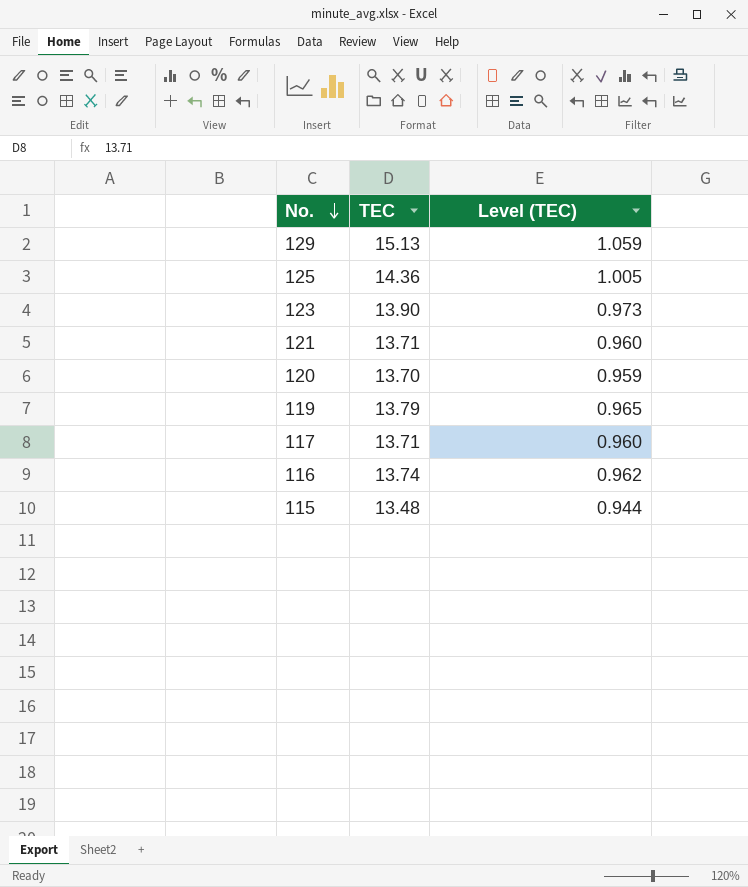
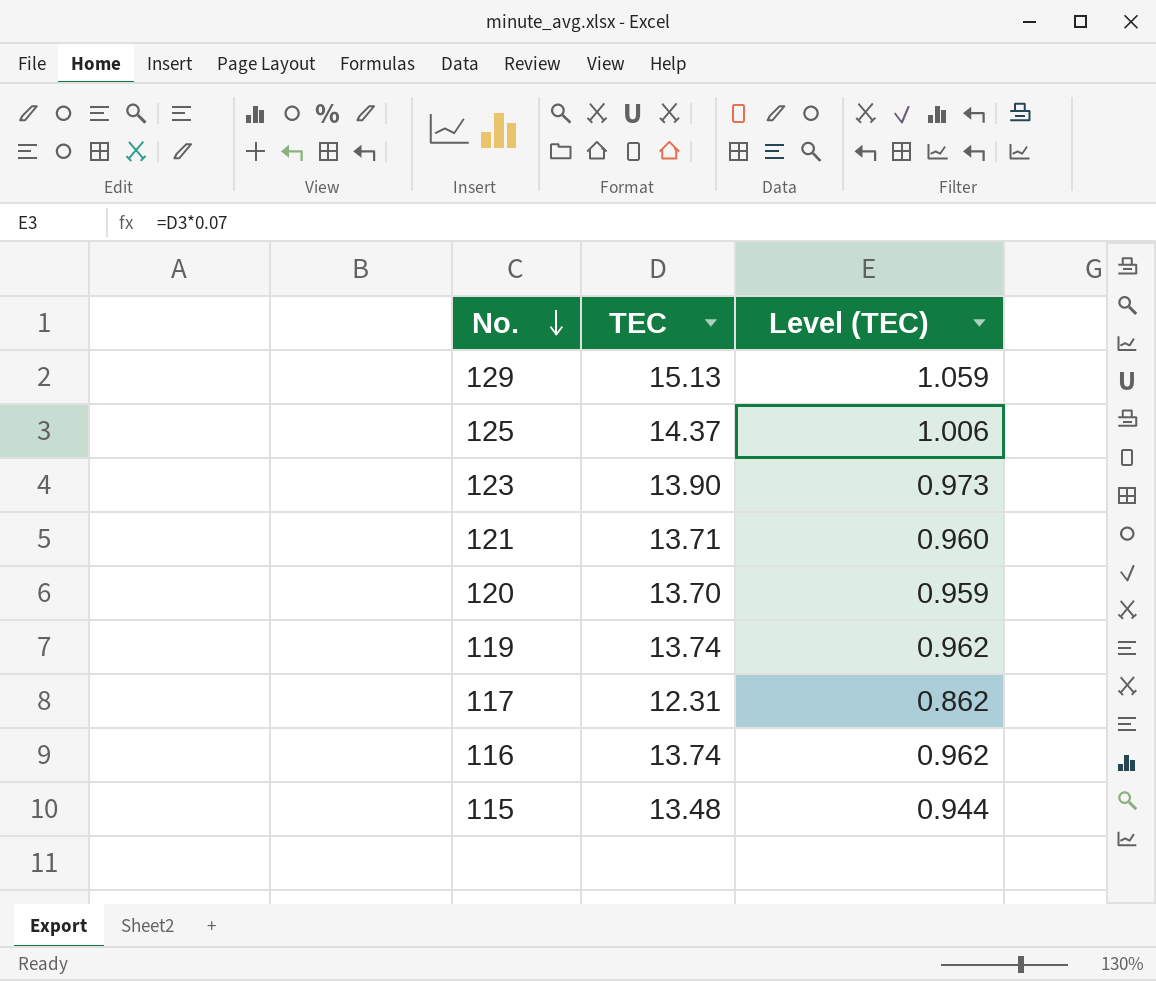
125 | TEC: 14.36 -> 14.37
125 | Level (TEC): 1.005 -> 1.006
119 | TEC: 13.79 -> 13.74
119 | Level (TEC): 0.965 -> 0.962
117 | TEC: 13.71 -> 12.31
117 | Level (TEC): 0.960 -> 0.862

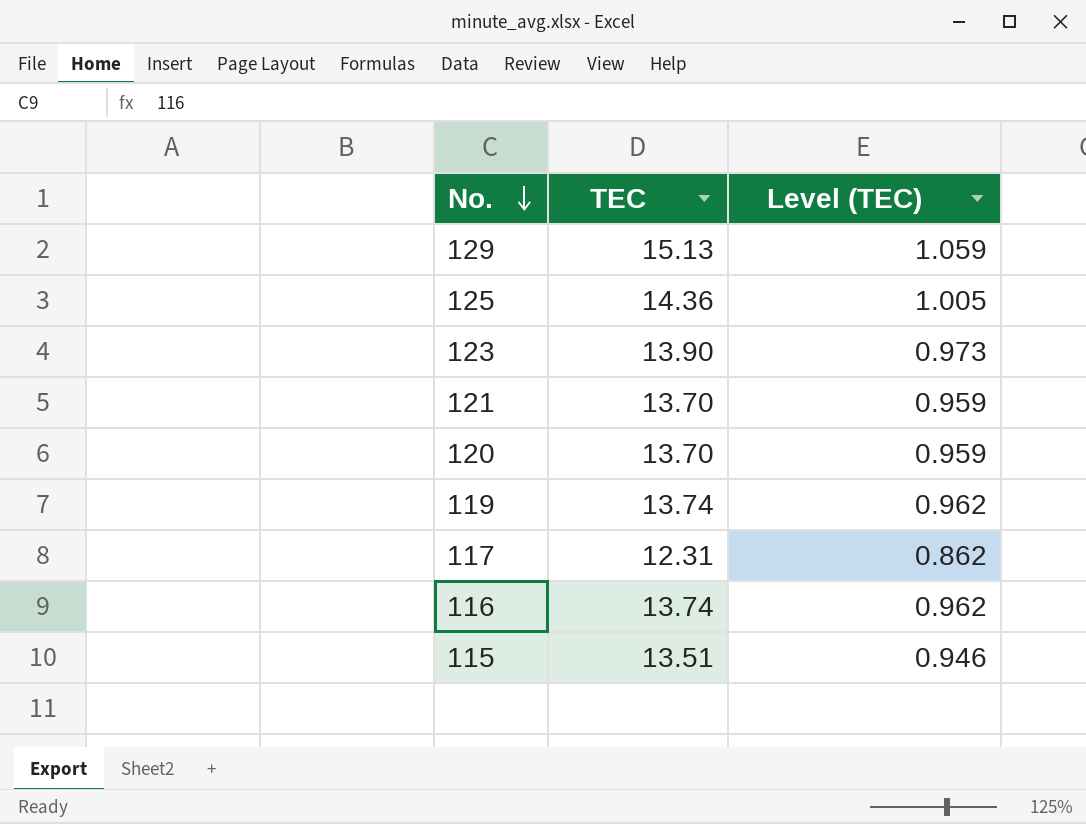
125 | TEC: 14.37 -> 14.36
125 | Level (TEC): 1.006 -> 1.005
121 | TEC: 13.71 -> 13.70
121 | Level (TEC): 0.960 -> 0.959
115 | TEC: 13.48 -> 13.51
115 | Level (TEC): 0.944 -> 0.946

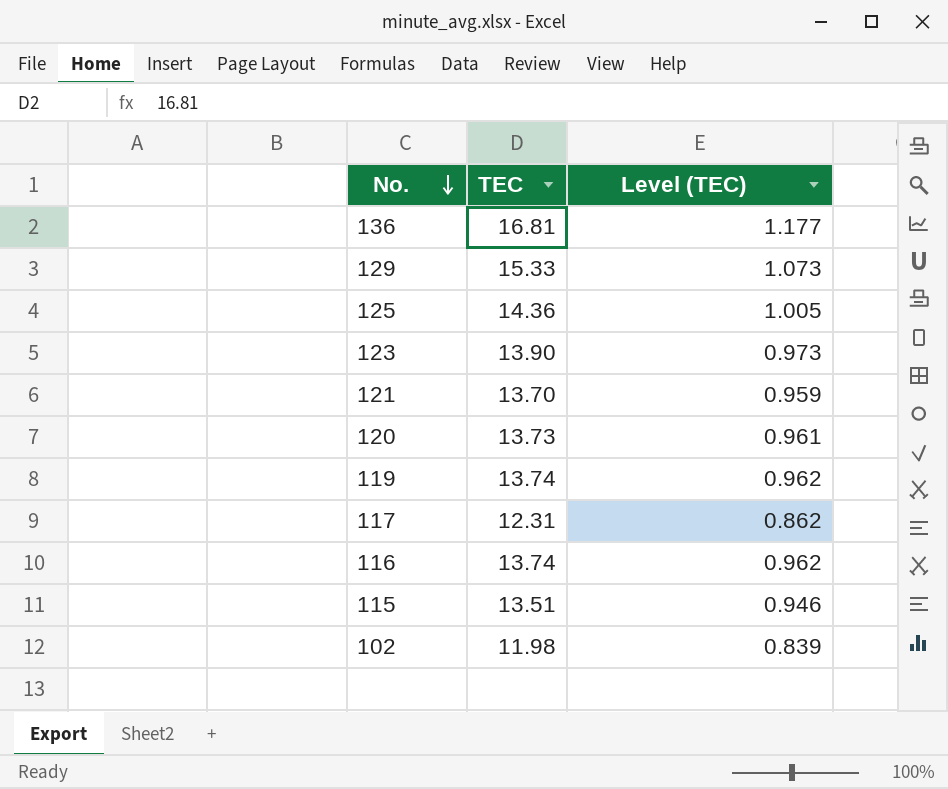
row 136: none -> 16.81 | 1.177
129 | TEC: 15.13 -> 15.33
129 | Level (TEC): 1.059 -> 1.073
120 | TEC: 13.70 -> 13.73
120 | Level (TEC): 0.959 -> 0.961
row 102: none -> 11.98 | 0.839

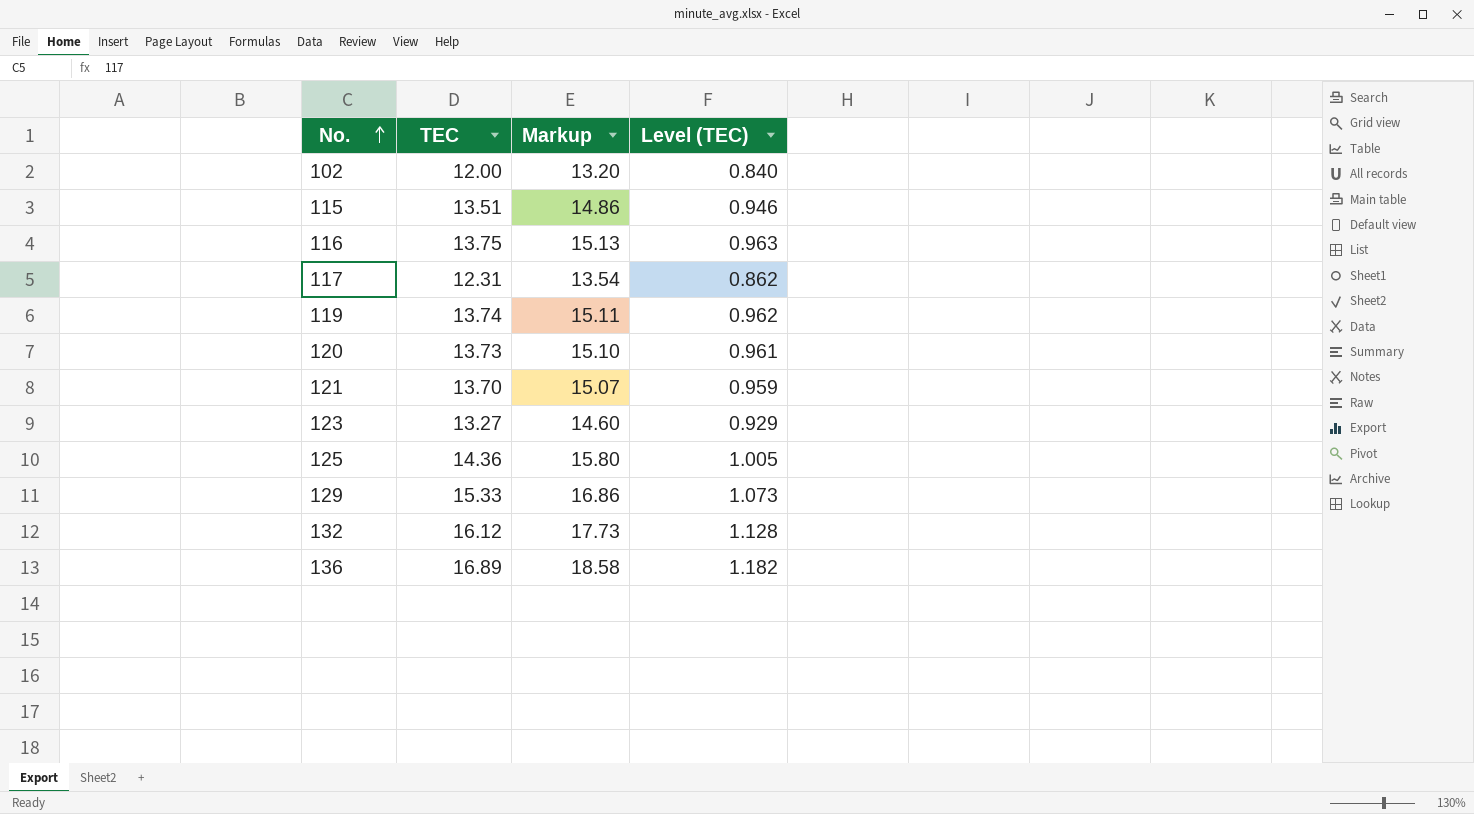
row order: No. descending -> No. ascending
column Markup | formula: none -> [TEC] * 1.1
102 | TEC: 11.98 -> 12.00
102 | Level (TEC): 0.839 -> 0.840
116 | TEC: 13.74 -> 13.75
116 | Level (TEC): 0.962 -> 0.963
123 | TEC: 13.90 -> 13.27
123 | Level (TEC): 0.973 -> 0.929
row 132: none -> 16.12 | 17.73 | 1.128
136 | TEC: 16.81 -> 16.89
136 | Level (TEC): 1.177 -> 1.182

